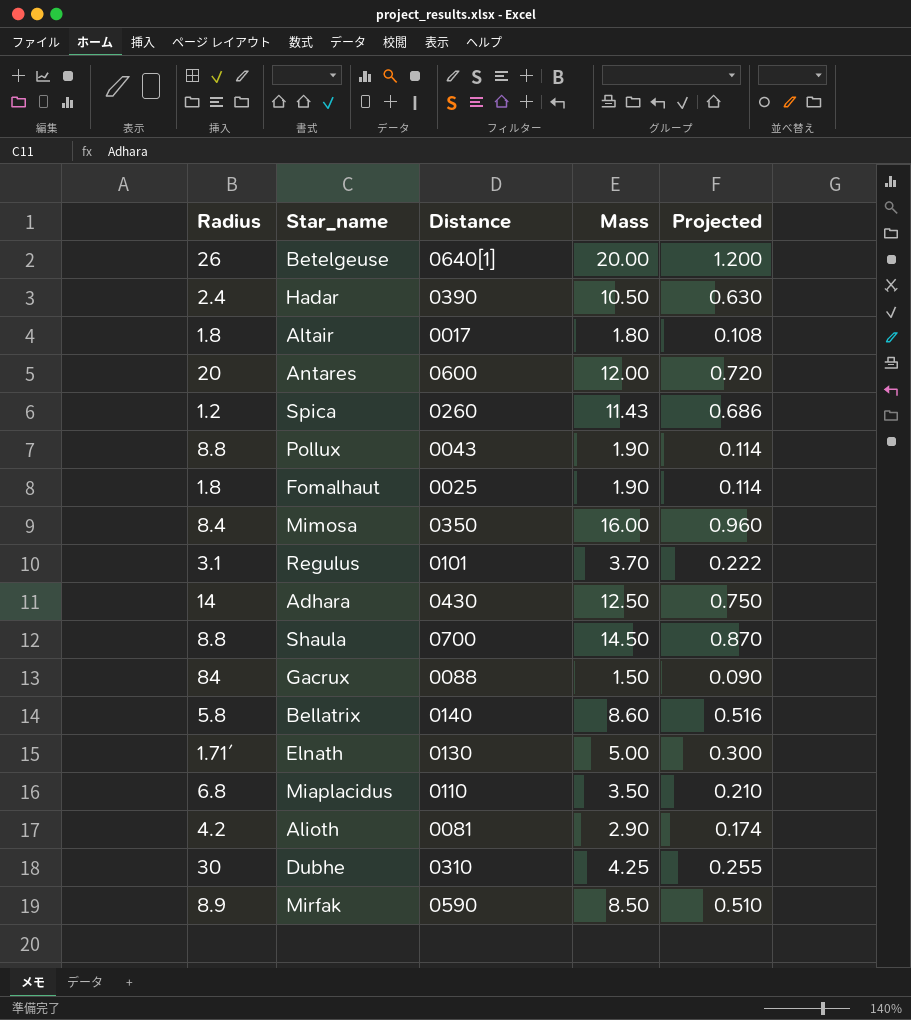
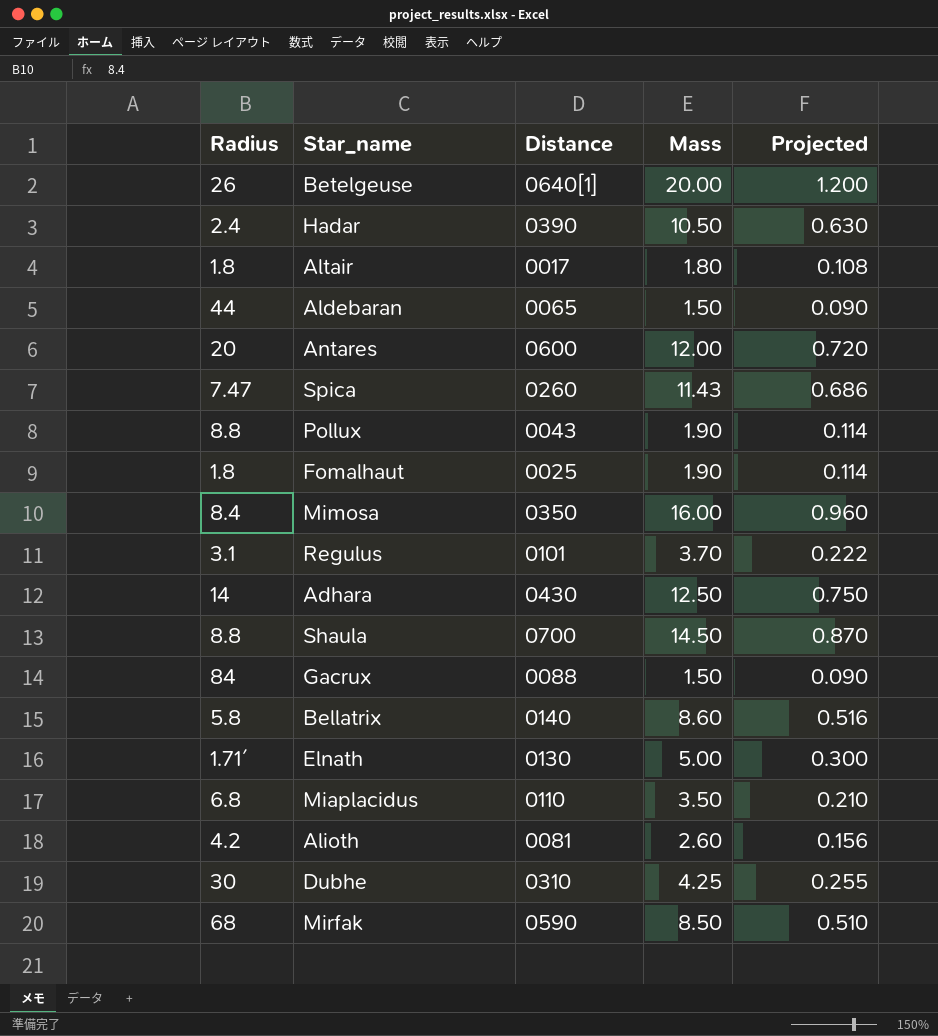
row Aldebaran: none -> 44 | 0065 | 1.50 | 0.090
Spica | Radius: 1.2 -> 7.47
Alioth | Mass: 2.90 -> 2.60
Alioth | Projected: 0.174 -> 0.156
Mirfak | Radius: 8.9 -> 68

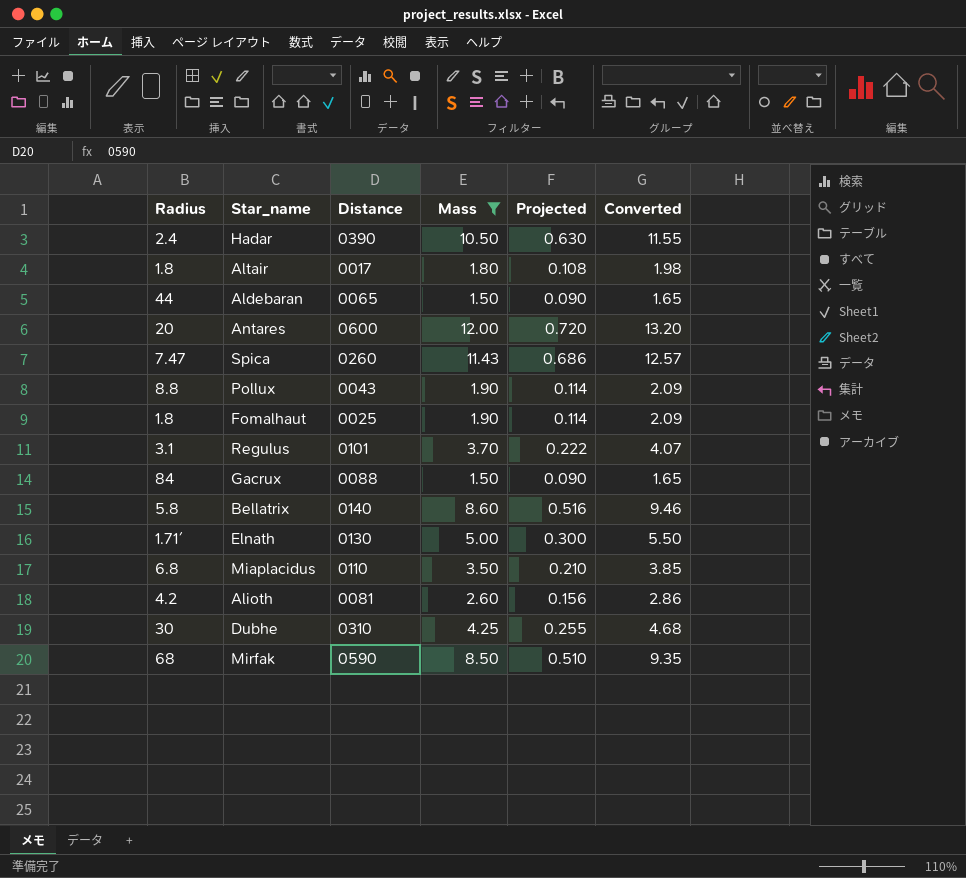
filter: none -> Mass <= 12.00
column Converted | formula: none -> [Mass] * 1.1

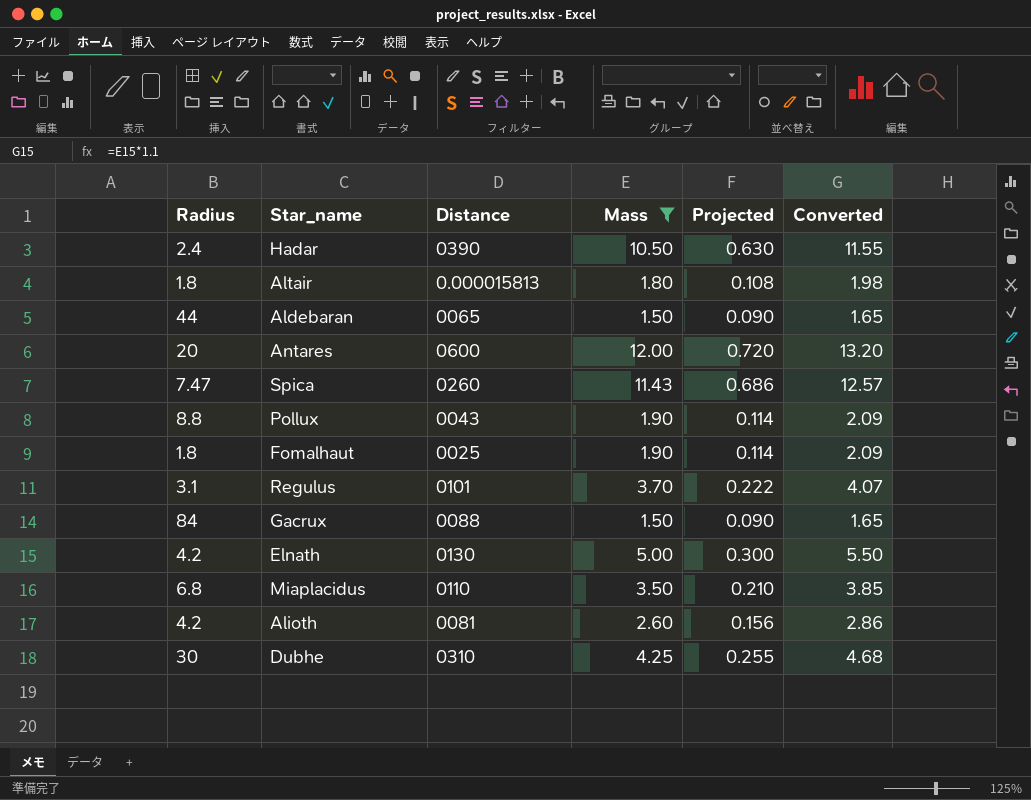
row Bellatrix: 5.8 | 0140 | 8.60 | 0.516 | 9.46 -> none
row Mirfak: 68 | 0590 | 8.50 | 0.510 | 9.35 -> none
Altair | Distance: 0017 -> 0.000015813
Elnath | Radius: 1.71´ -> 4.2

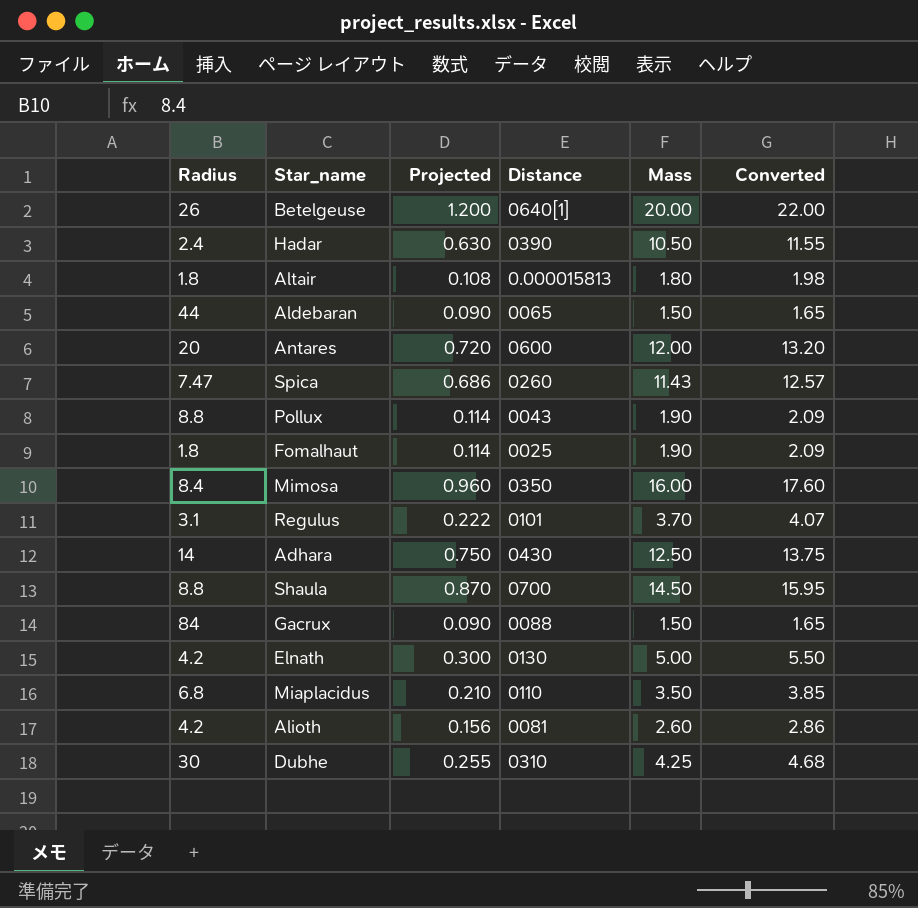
filter: Mass <= 12.00 -> none
column Projected | position: 5 -> 3

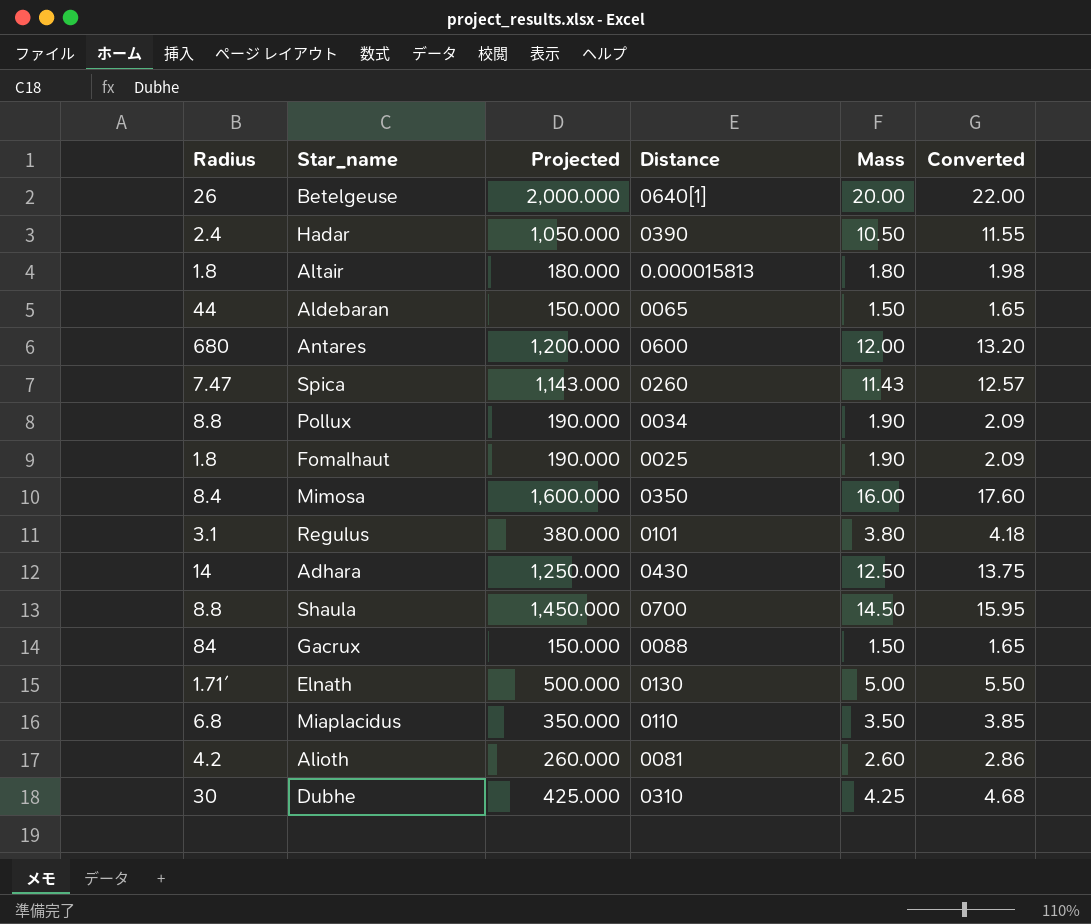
column Projected | formula: [Mass] * 0.06 -> [Mass] * 100
Antares | Radius: 20 -> 680
Pollux | Distance: 0043 -> 0034
Regulus | Mass: 3.70 -> 3.80
Regulus | Converted: 4.07 -> 4.18
Elnath | Radius: 4.2 -> 1.71´

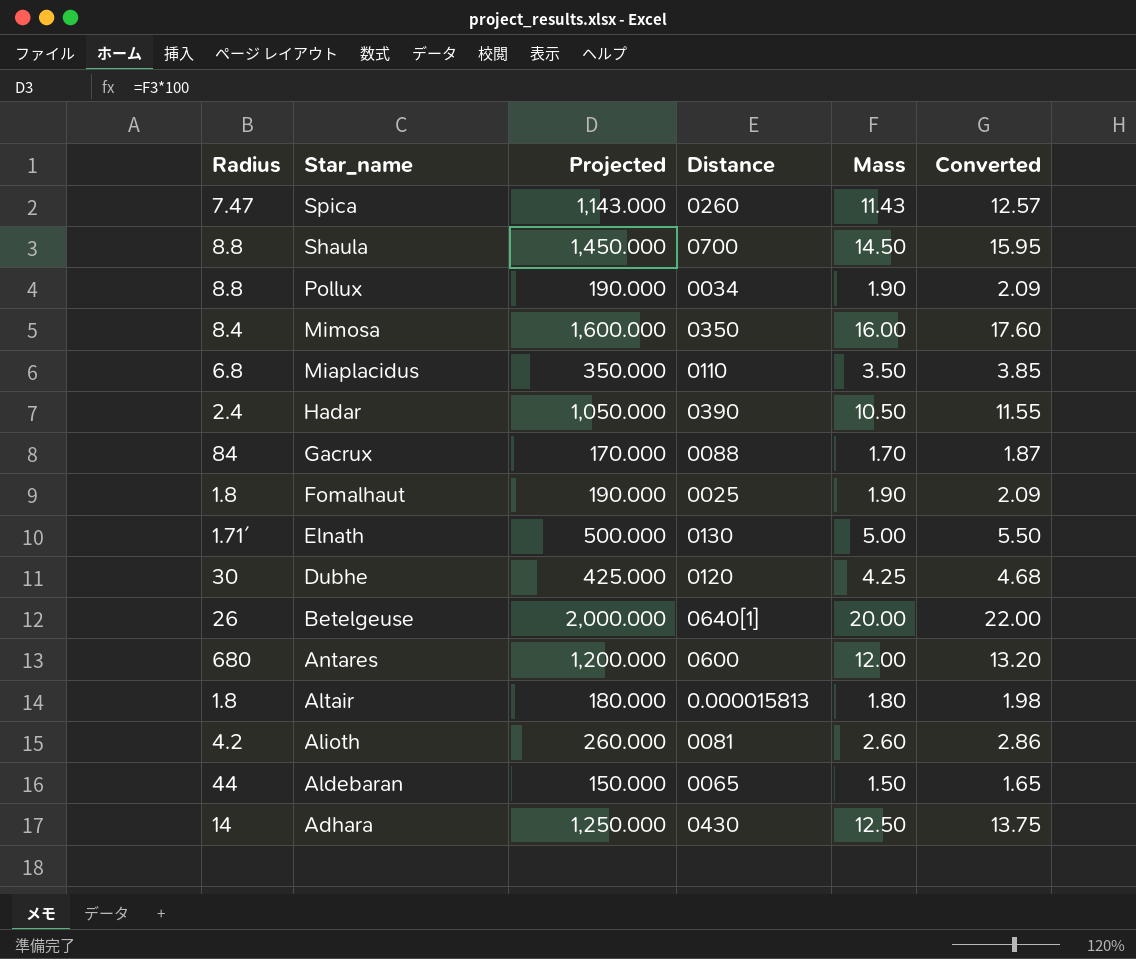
row order: none -> Star_name descending
row Regulus: 3.1 | 380.000 | 0101 | 3.80 | 4.18 -> none
Gacrux | Projected: 150.000 -> 170.000
Gacrux | Mass: 1.50 -> 1.70
Gacrux | Converted: 1.65 -> 1.87
Dubhe | Distance: 0310 -> 0120

